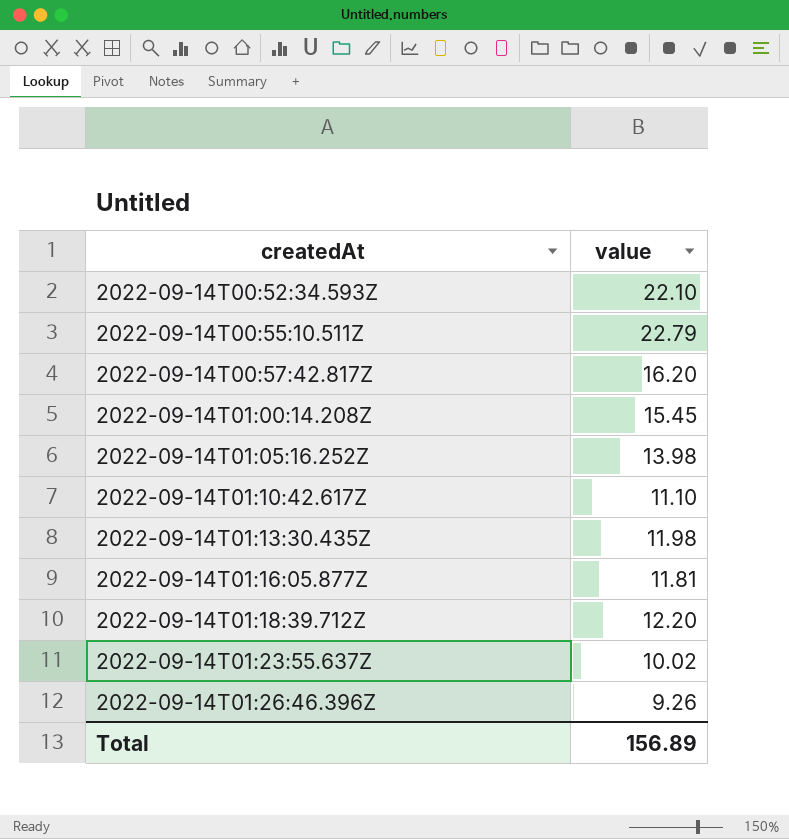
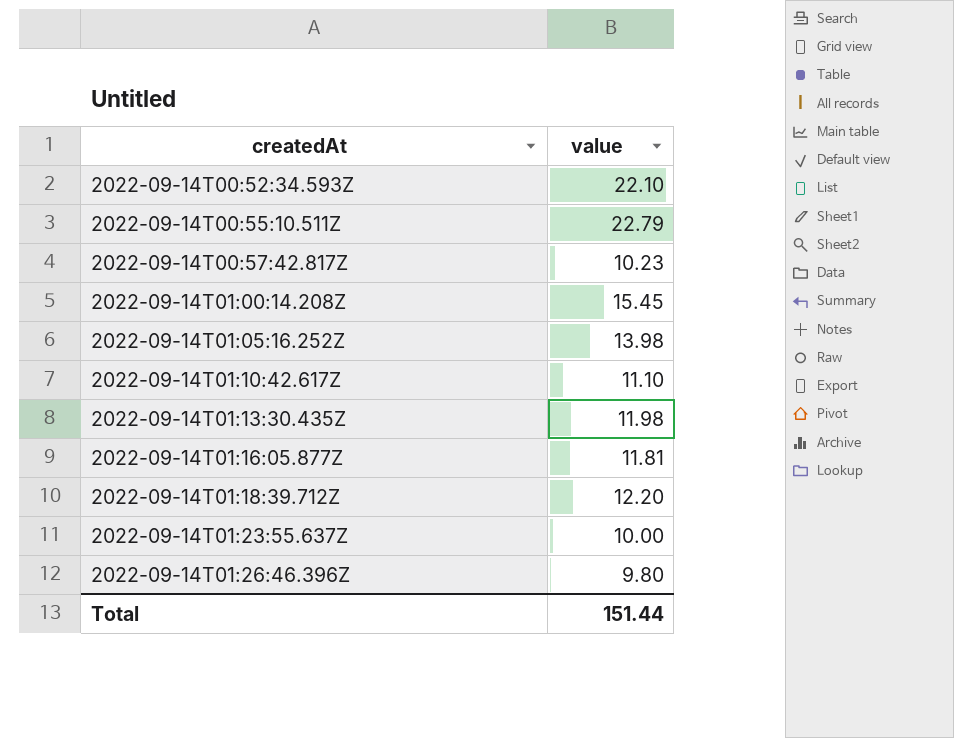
2022-09-14T00:57:42.817Z | value: 16.20 -> 10.23
2022-09-14T01:23:55.637Z | value: 10.02 -> 10.00
2022-09-14T01:26:46.396Z | value: 9.26 -> 9.80
Total | value: 156.89 -> 151.44

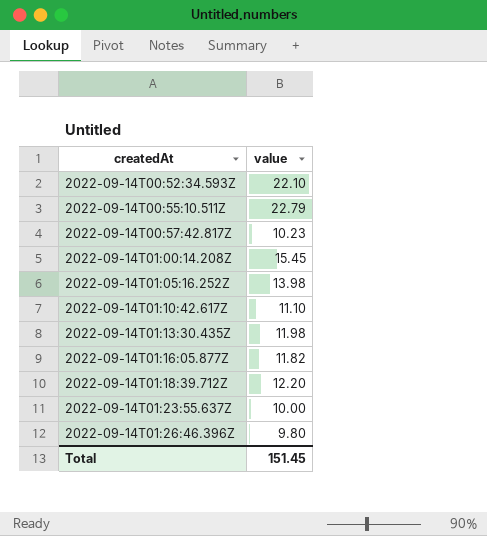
2022-09-14T01:16:05.877Z | value: 11.81 -> 11.82
Total | value: 151.44 -> 151.45

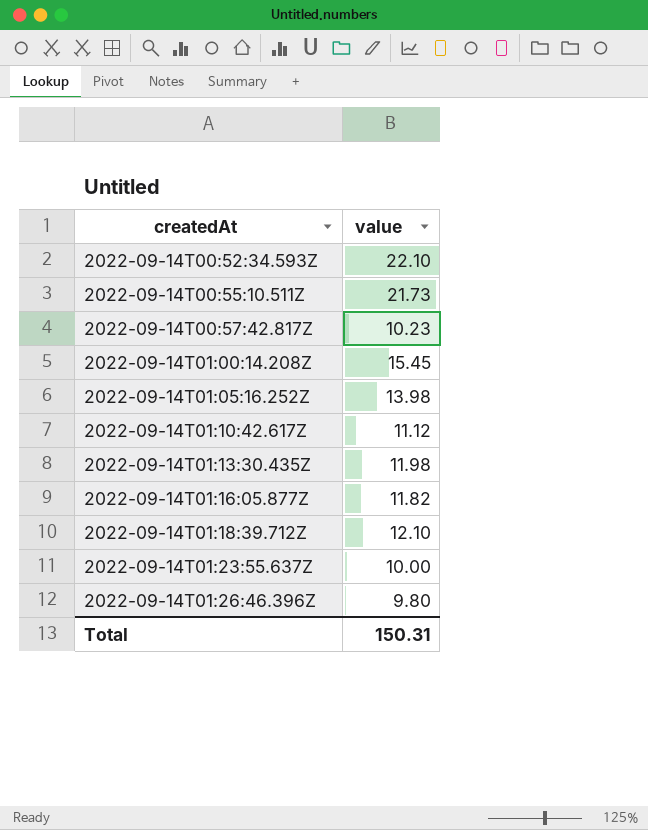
2022-09-14T00:55:10.511Z | value: 22.79 -> 21.73
2022-09-14T01:10:42.617Z | value: 11.10 -> 11.12
2022-09-14T01:18:39.712Z | value: 12.20 -> 12.10
Total | value: 151.45 -> 150.31

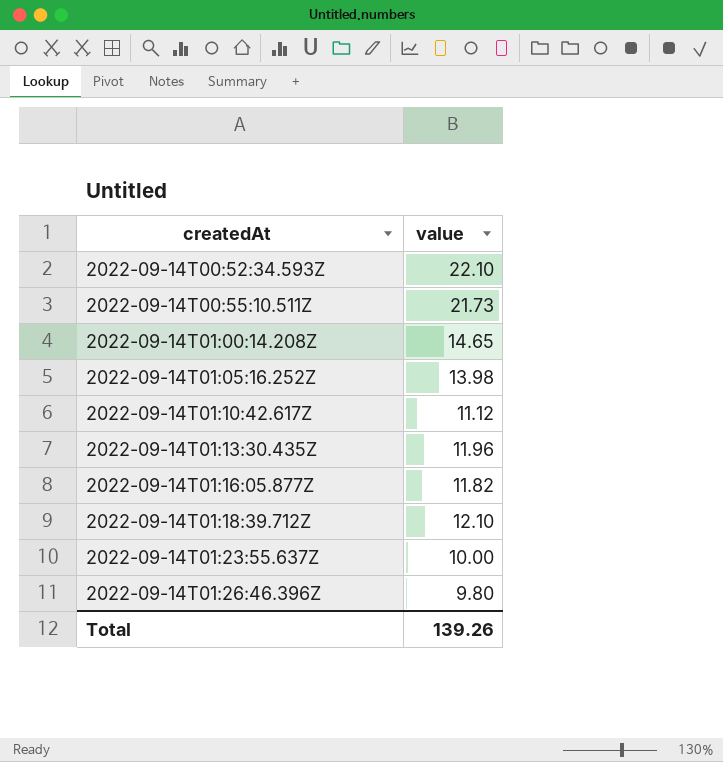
row 2022-09-14T00:57:42.817Z: 10.23 -> none
2022-09-14T01:00:14.208Z | value: 15.45 -> 14.65
2022-09-14T01:13:30.435Z | value: 11.98 -> 11.96
Total | value: 150.31 -> 139.26

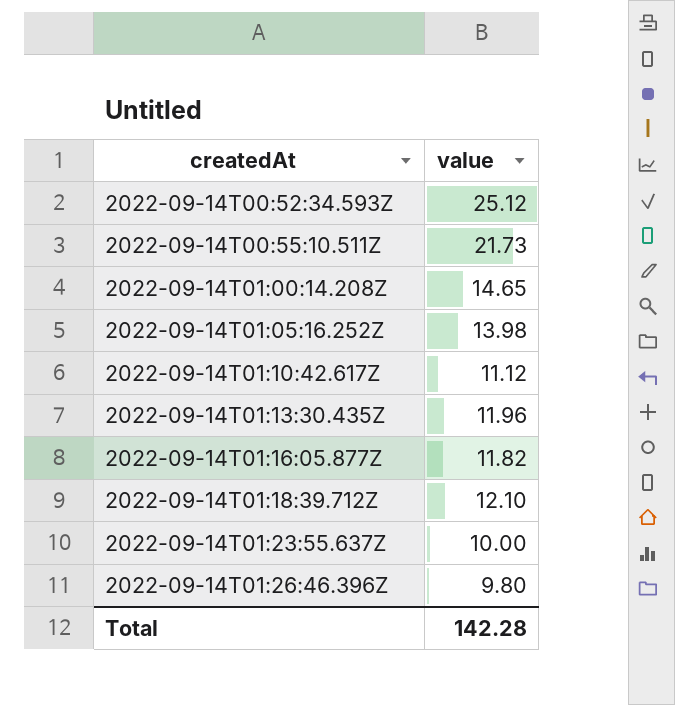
2022-09-14T00:52:34.593Z | value: 22.10 -> 25.12
Total | value: 139.26 -> 142.28

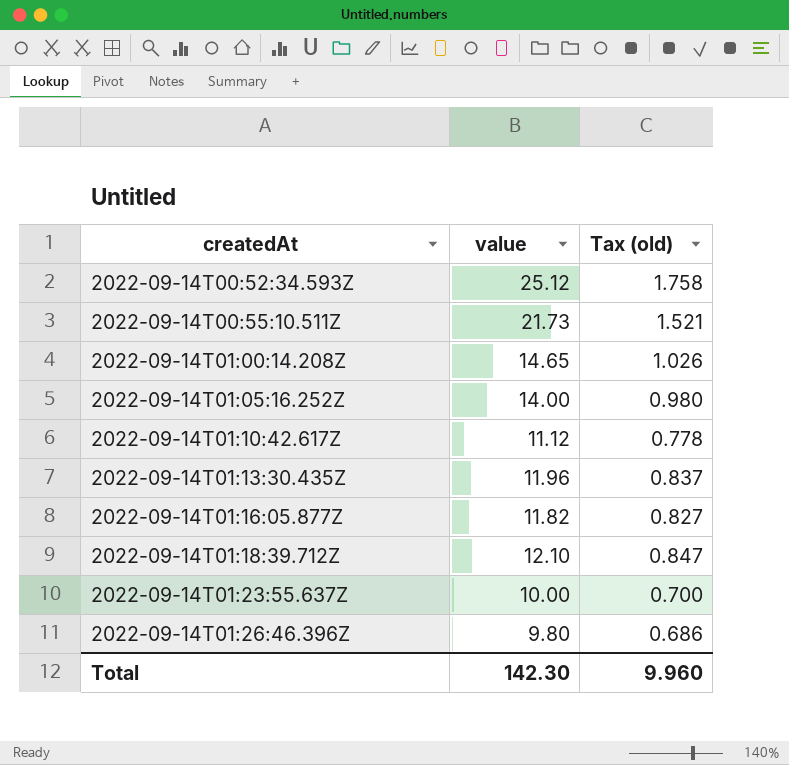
column Tax (old) | formula: none -> [value] * 0.07
2022-09-14T01:05:16.252Z | value: 13.98 -> 14.00
Total | value: 142.28 -> 142.30

